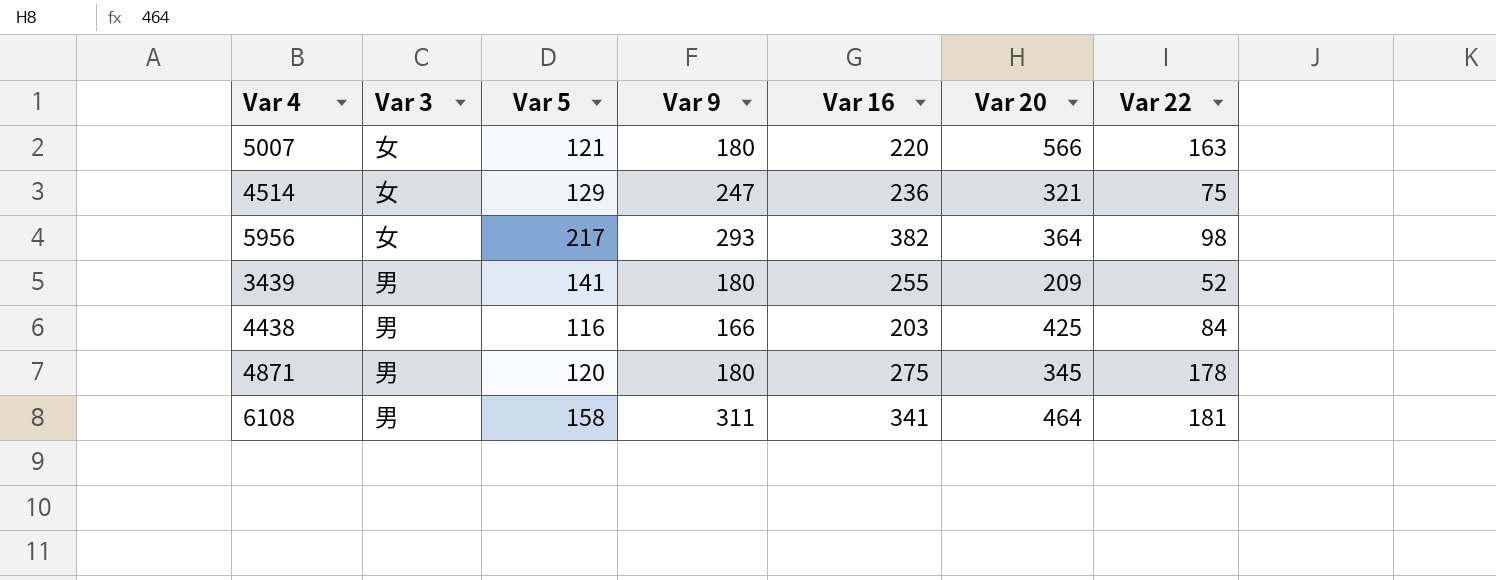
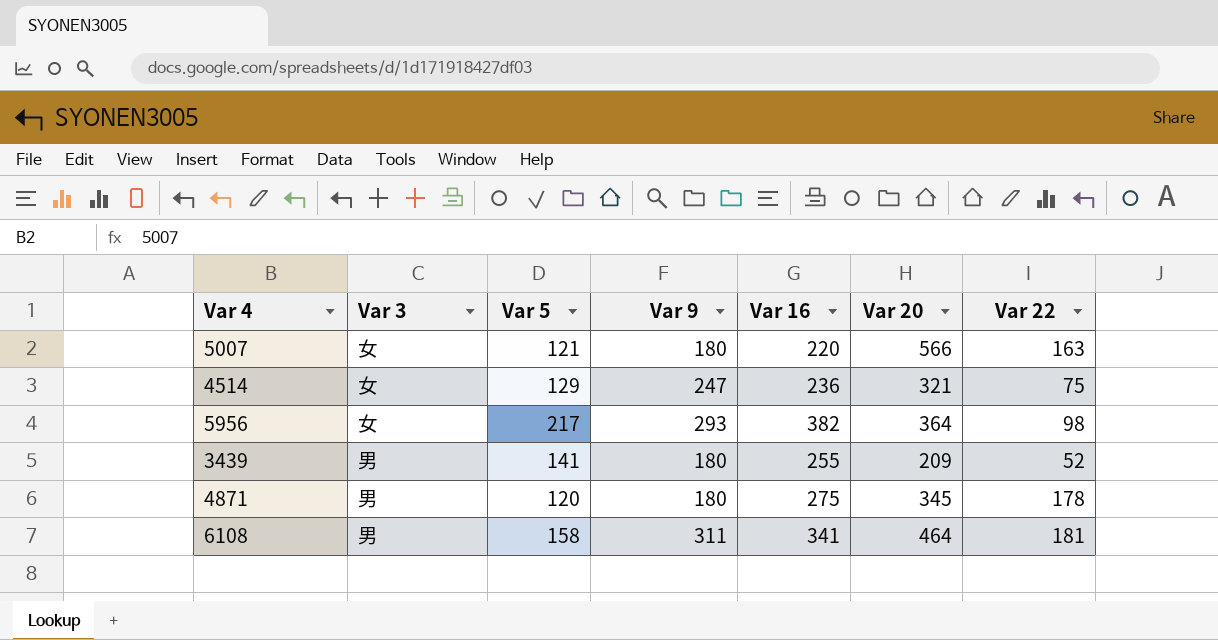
row 4438: 男 | 116 | 166 | 203 | 425 | 84 -> none

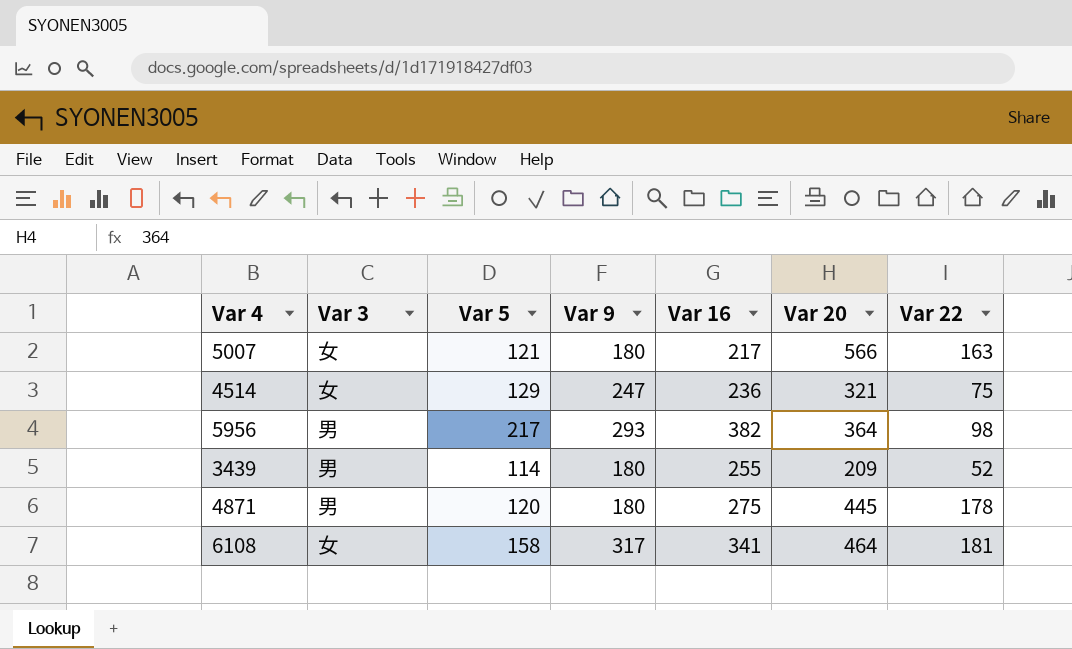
5007 | Var 16: 220 -> 217
5956 | Var 3: 女 -> 男
3439 | Var 5: 141 -> 114
4871 | Var 20: 345 -> 445
6108 | Var 3: 男 -> 女
6108 | Var 9: 311 -> 317

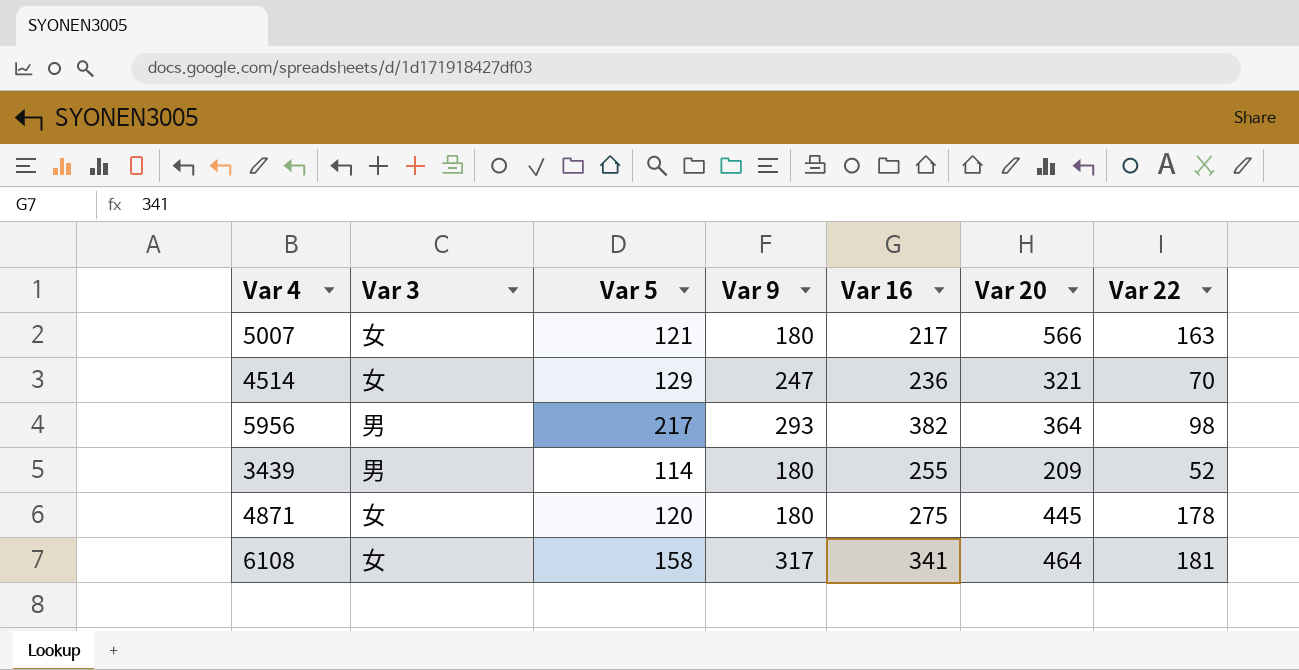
4514 | Var 22: 75 -> 70
4871 | Var 3: 男 -> 女

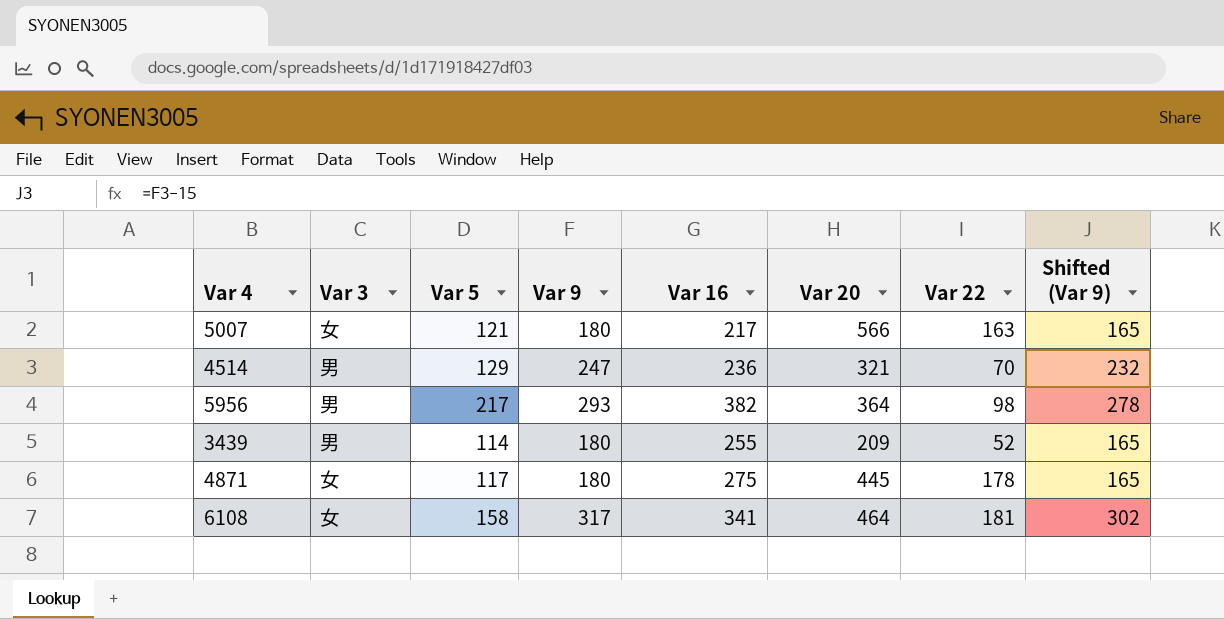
column Shifted (Var 9) | formula: none -> [Var 9] - 15
4514 | Var 3: 女 -> 男
4871 | Var 5: 120 -> 117

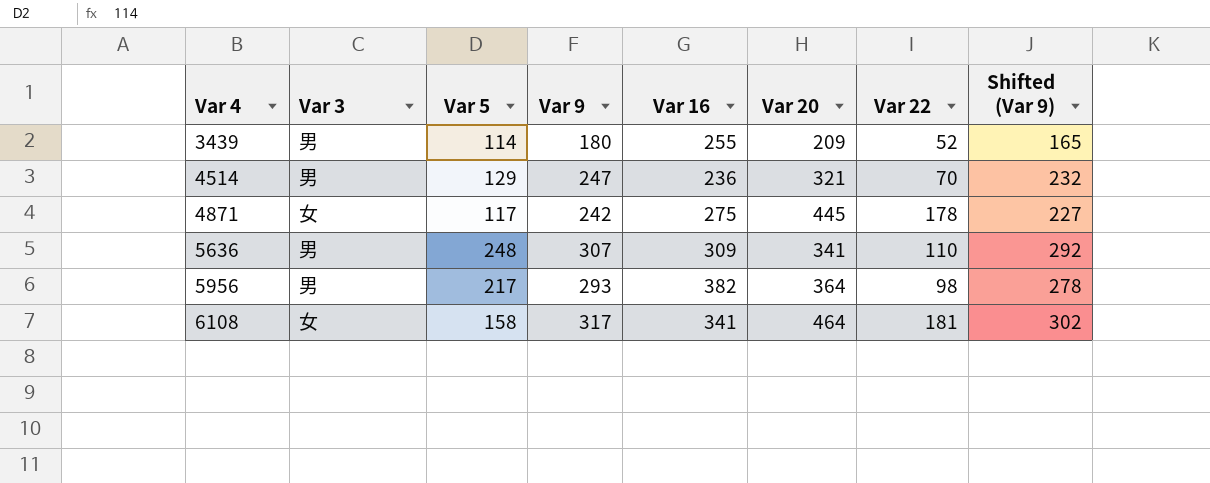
row order: none -> Var 4 ascending
row 5007: 女 | 121 | 180 | 217 | 566 | 163 | 165 -> none
4871 | Var 9: 180 -> 242
4871 | Shifted (Var 9): 165 -> 227
row 5636: none -> 男 | 248 | 307 | 309 | 341 | 110 | 292

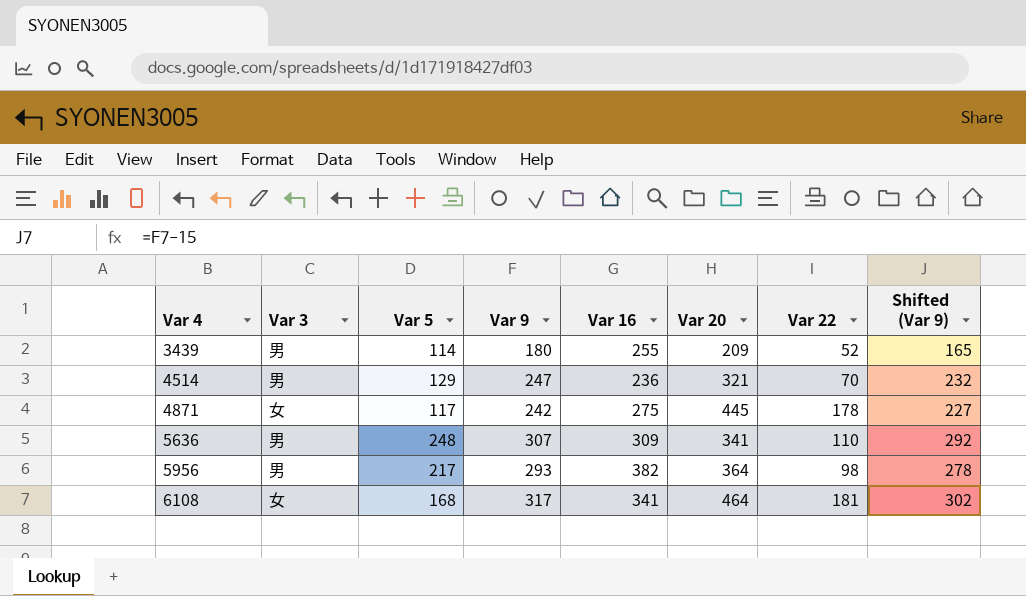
6108 | Var 5: 158 -> 168

